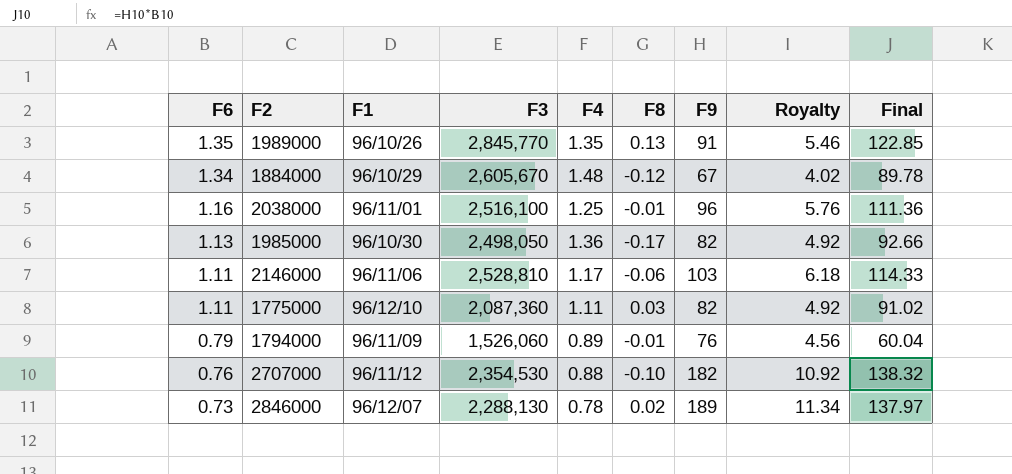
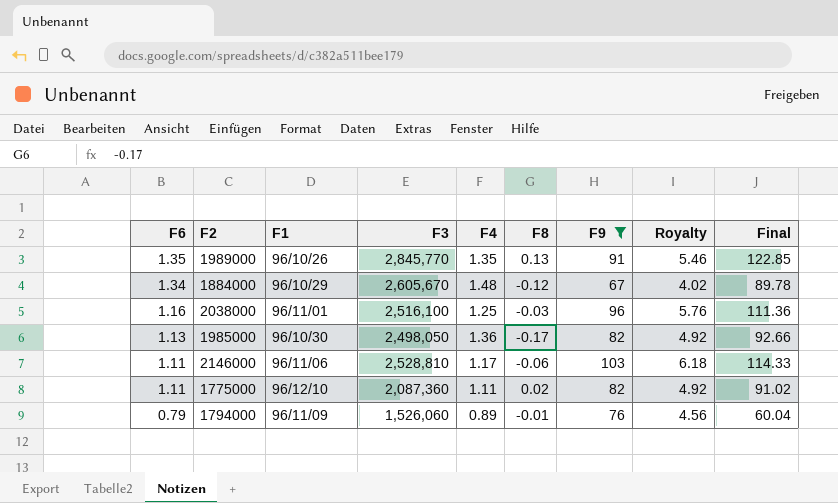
filter: none -> F9 <= 103
2038000 | F8: -0.01 -> -0.03
1775000 | F8: 0.03 -> 0.02

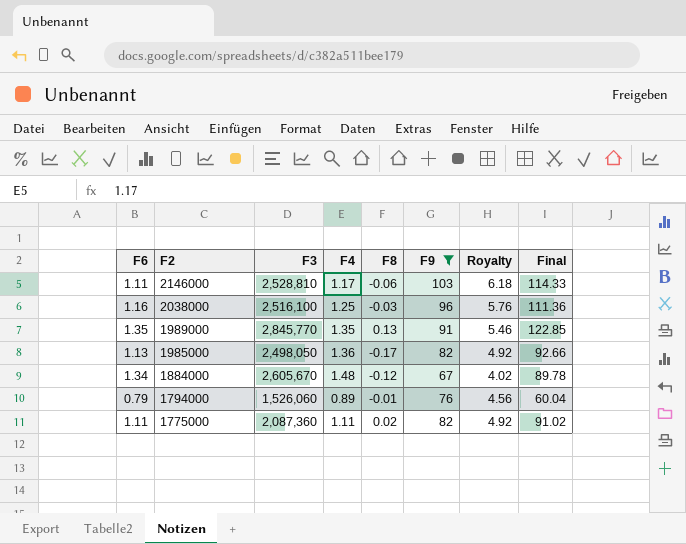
row order: F6 descending -> F2 descending
column F1 | position: 3 -> none

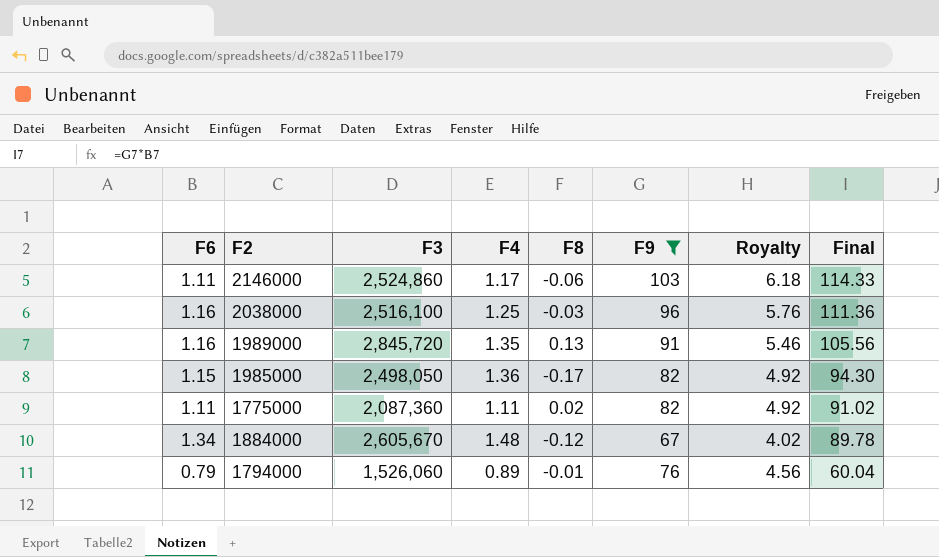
row order: F2 descending -> Final descending
2146000 | F3: 2,528,810 -> 2,524,860
1989000 | F6: 1.35 -> 1.16
1989000 | F3: 2,845,770 -> 2,845,720
1989000 | Final: 122.85 -> 105.56
1985000 | F6: 1.13 -> 1.15
1985000 | Final: 92.66 -> 94.30

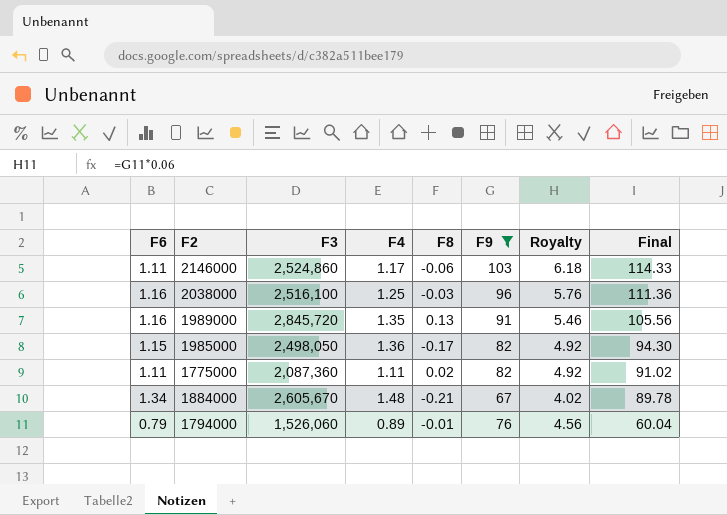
1884000 | F8: -0.12 -> -0.21

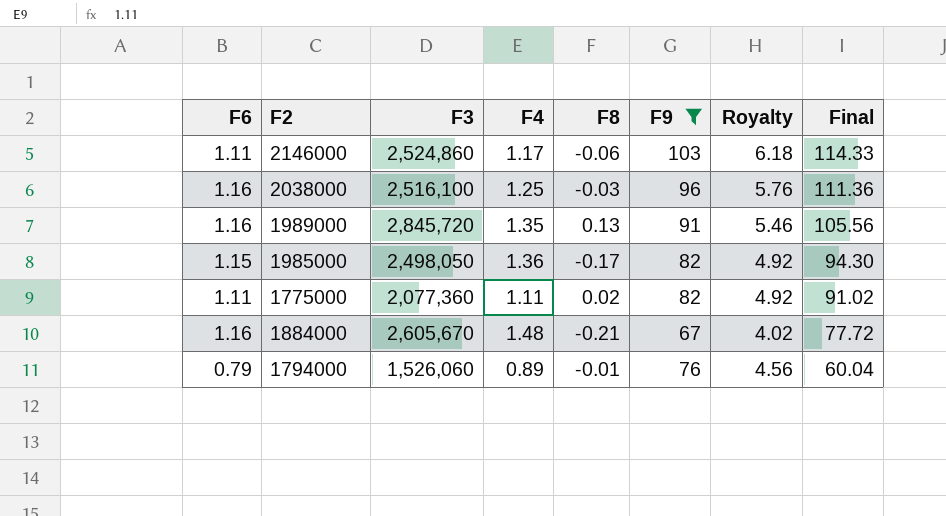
1775000 | F3: 2,087,360 -> 2,077,360
1884000 | F6: 1.34 -> 1.16
1884000 | Final: 89.78 -> 77.72

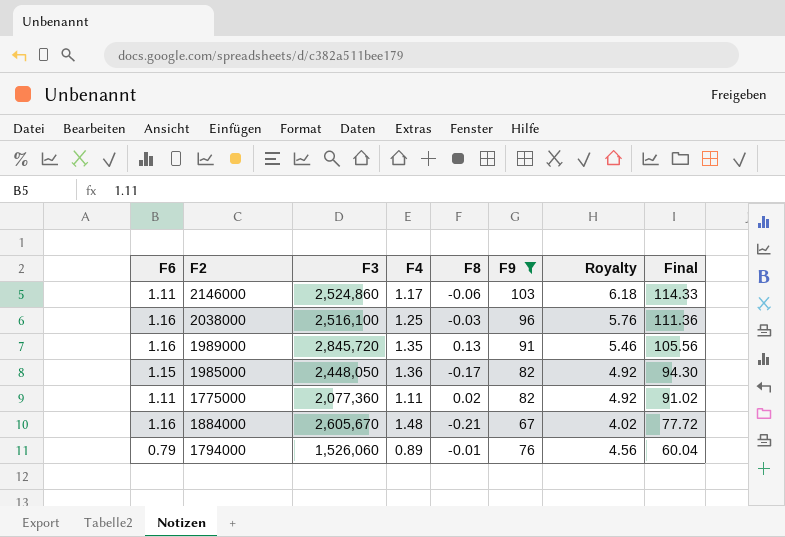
1985000 | F3: 2,498,050 -> 2,448,050

